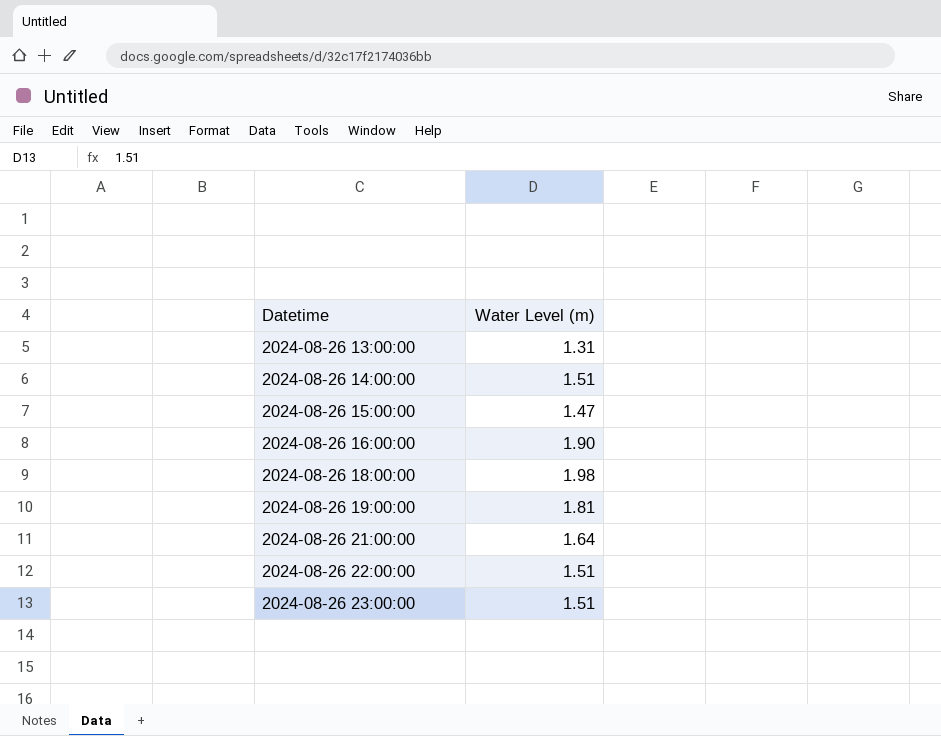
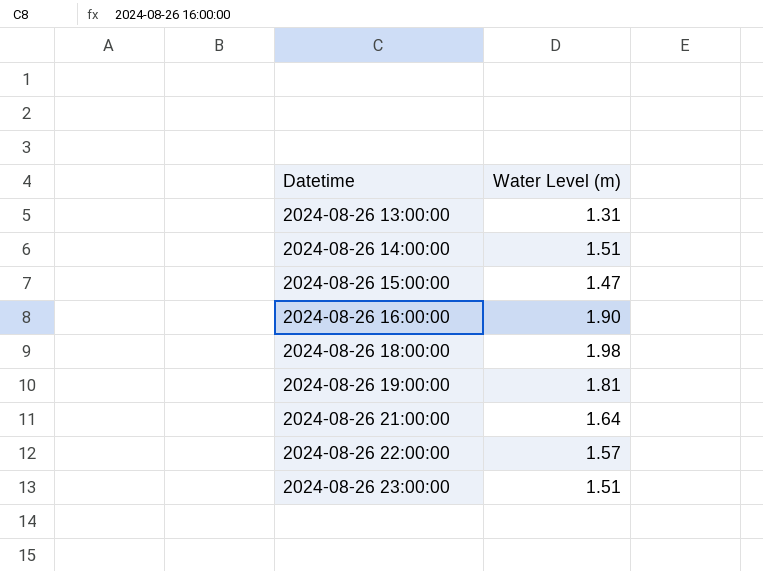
2024-08-26 22:00:00 | Water Level (m): 1.51 -> 1.57

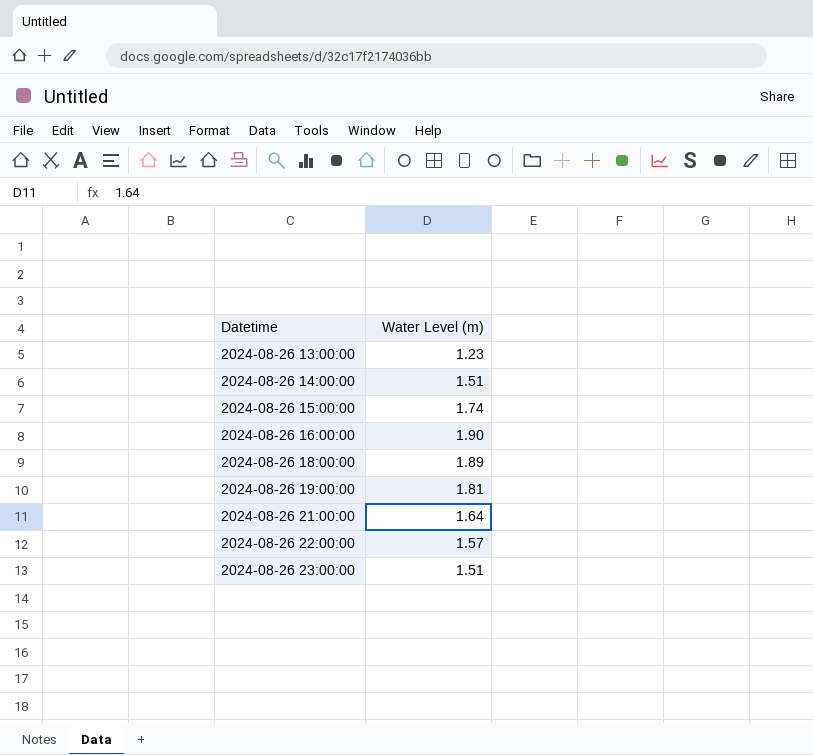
2024-08-26 13:00:00 | Water Level (m): 1.31 -> 1.23
2024-08-26 15:00:00 | Water Level (m): 1.47 -> 1.74
2024-08-26 18:00:00 | Water Level (m): 1.98 -> 1.89

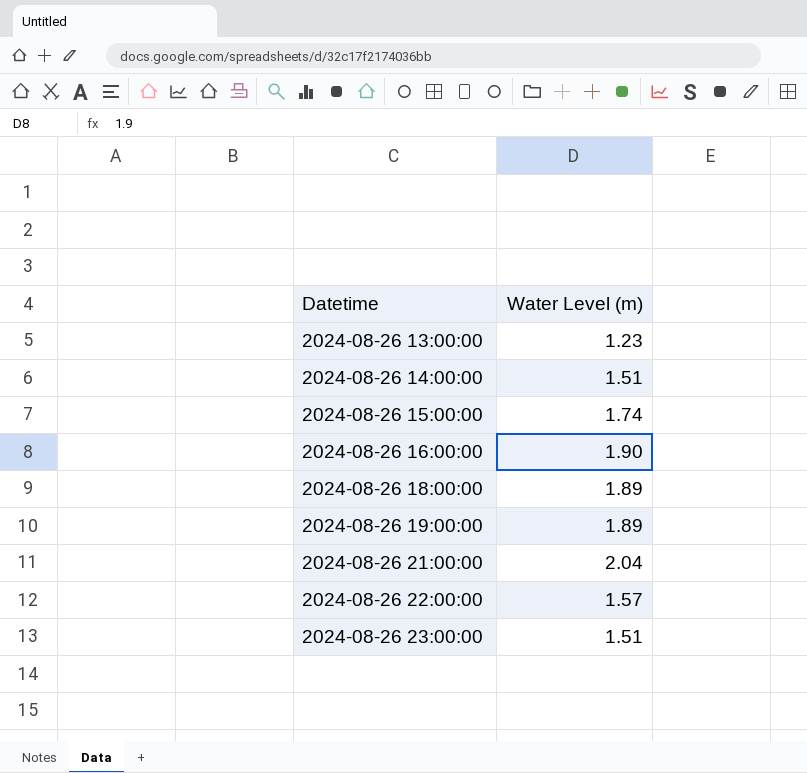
2024-08-26 19:00:00 | Water Level (m): 1.81 -> 1.89
2024-08-26 21:00:00 | Water Level (m): 1.64 -> 2.04

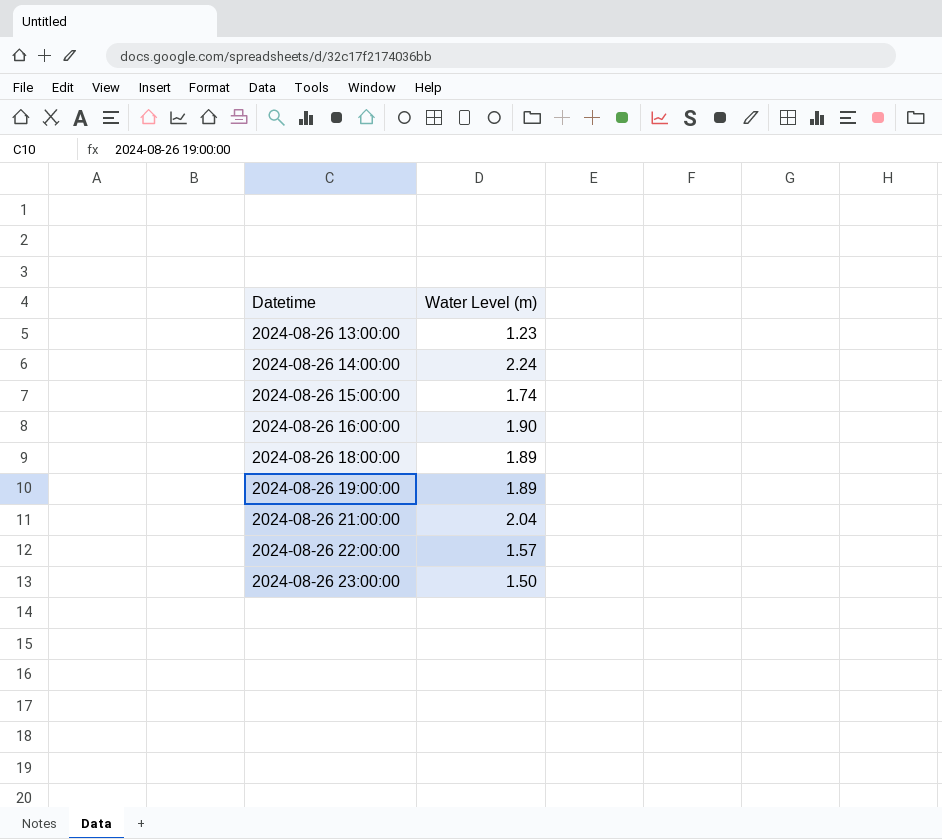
2024-08-26 14:00:00 | Water Level (m): 1.51 -> 2.24
2024-08-26 23:00:00 | Water Level (m): 1.51 -> 1.50

